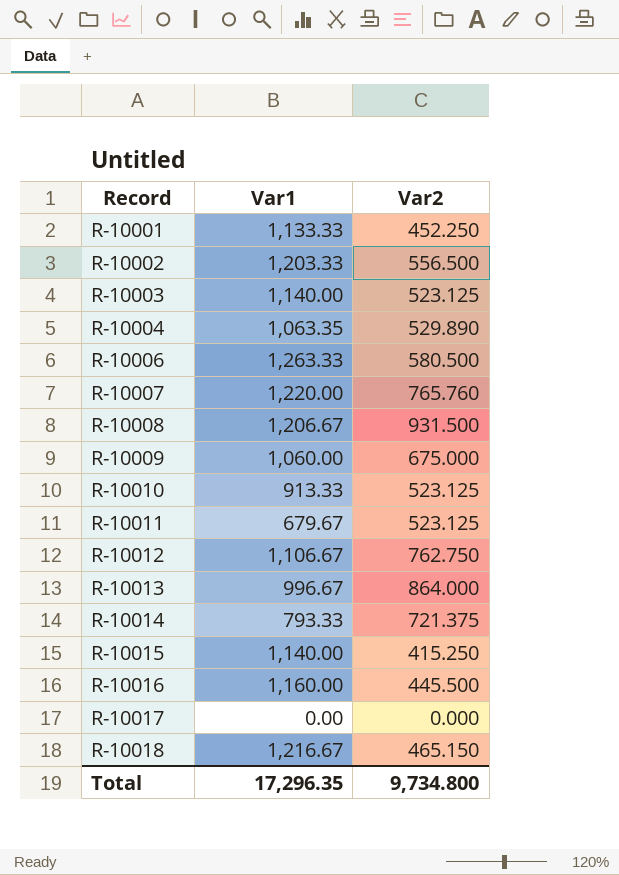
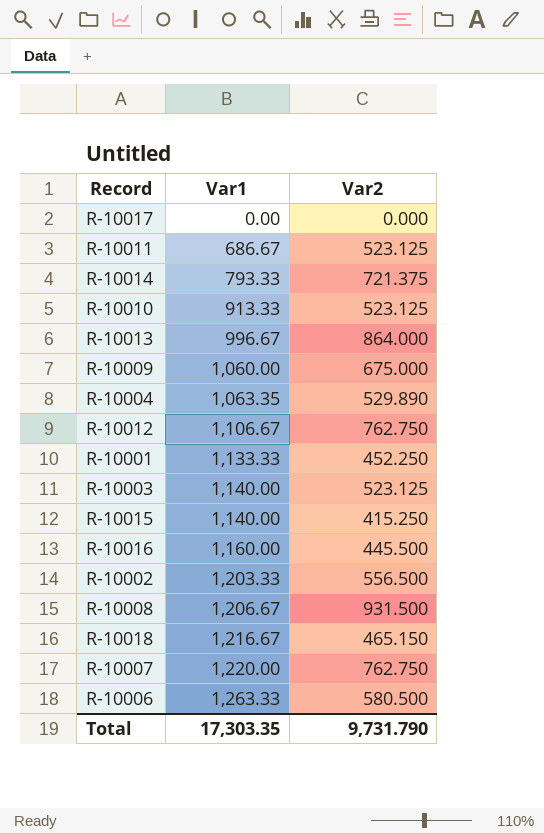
row order: Record ascending -> Var1 ascending
R-10011 | Var1: 679.67 -> 686.67
R-10007 | Var2: 765.760 -> 762.750
Total | Var1: 17,296.35 -> 17,303.35
Total | Var2: 9,734.800 -> 9,731.790

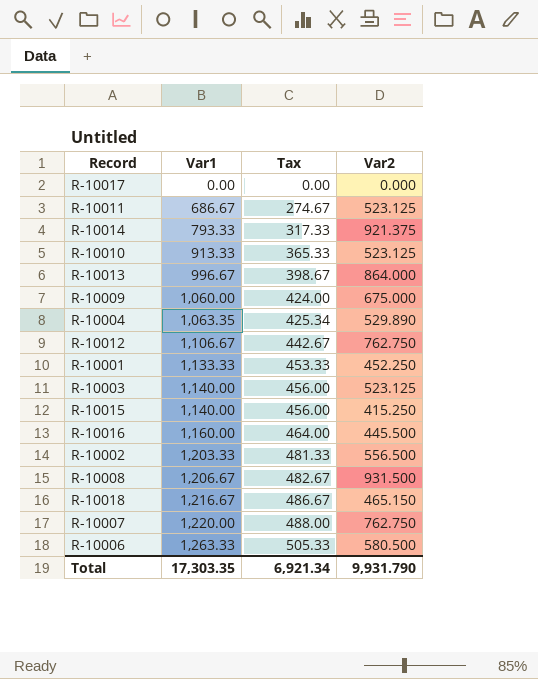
column Tax | formula: none -> [Var1] * 0.4
R-10014 | Var2: 721.375 -> 921.375
Total | Var2: 9,731.790 -> 9,931.790

